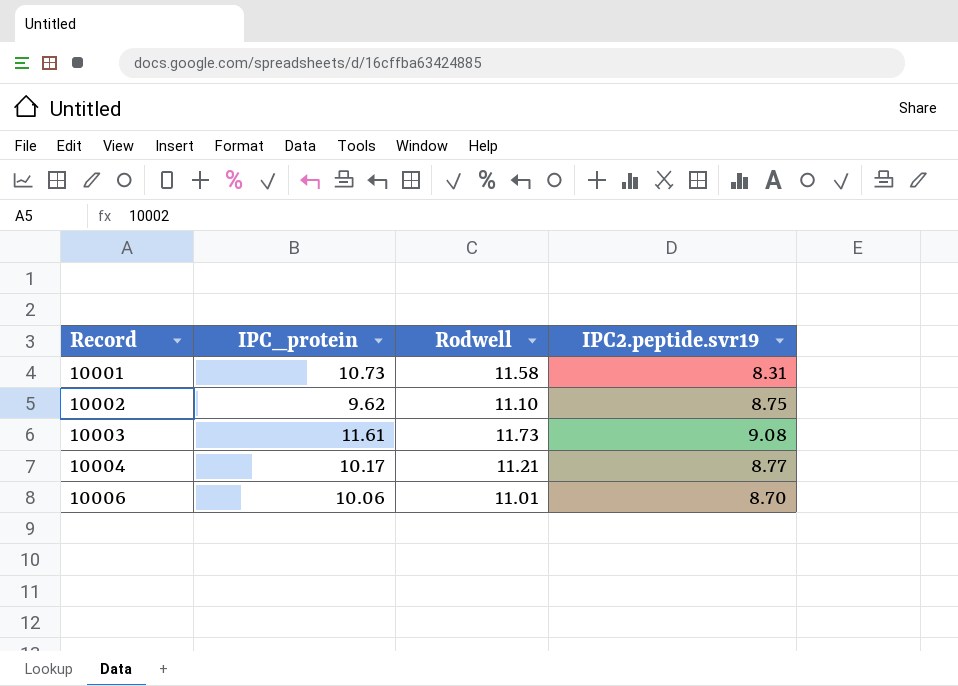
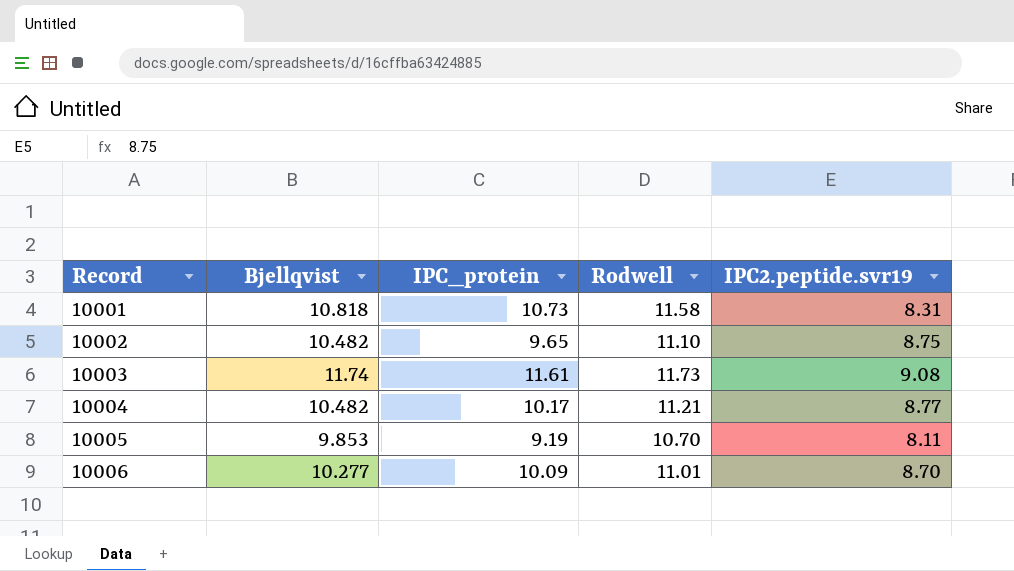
column Bjellqvist | position: none -> 2
10002 | IPC_protein: 9.62 -> 9.65
row 10005: none -> 9.853 | 9.19 | 10.70 | 8.11
10006 | IPC_protein: 10.06 -> 10.09

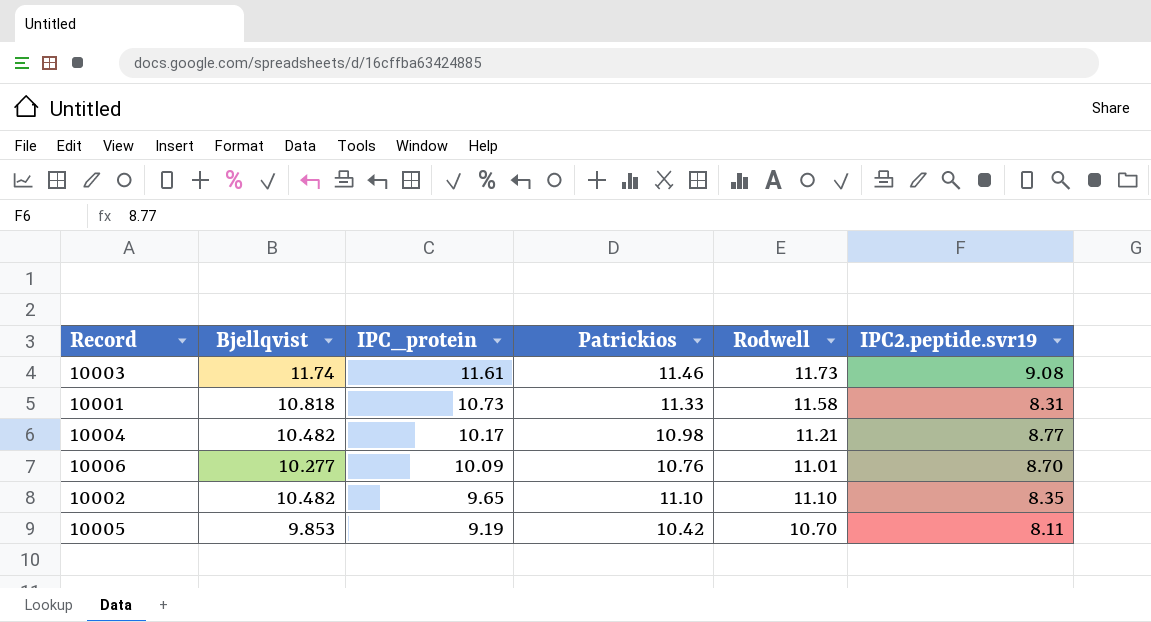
row order: Record ascending -> IPC_protein descending
column Patrickios | position: none -> 4
10002 | IPC2.peptide.svr19: 8.75 -> 8.35

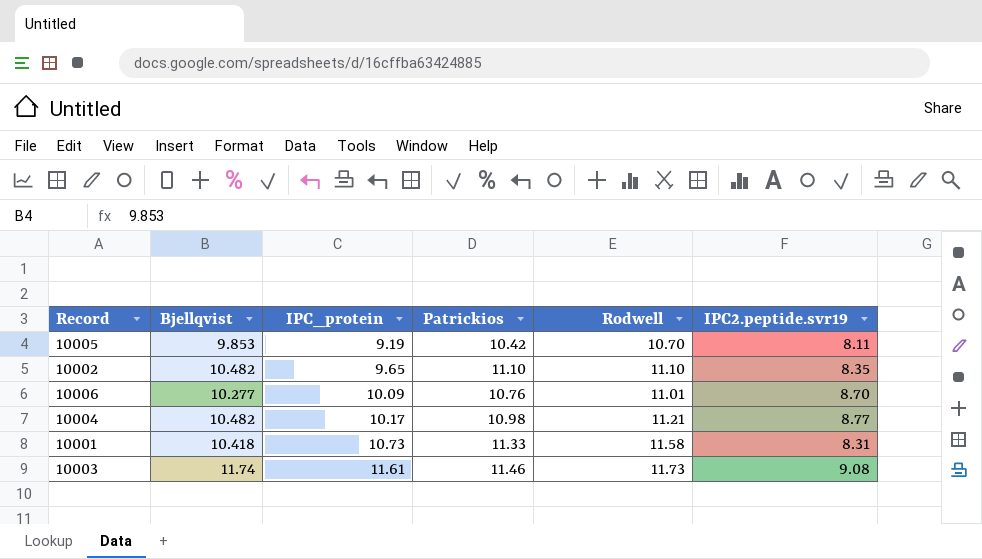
row order: IPC_protein descending -> IPC_protein ascending
10001 | Bjellqvist: 10.818 -> 10.418

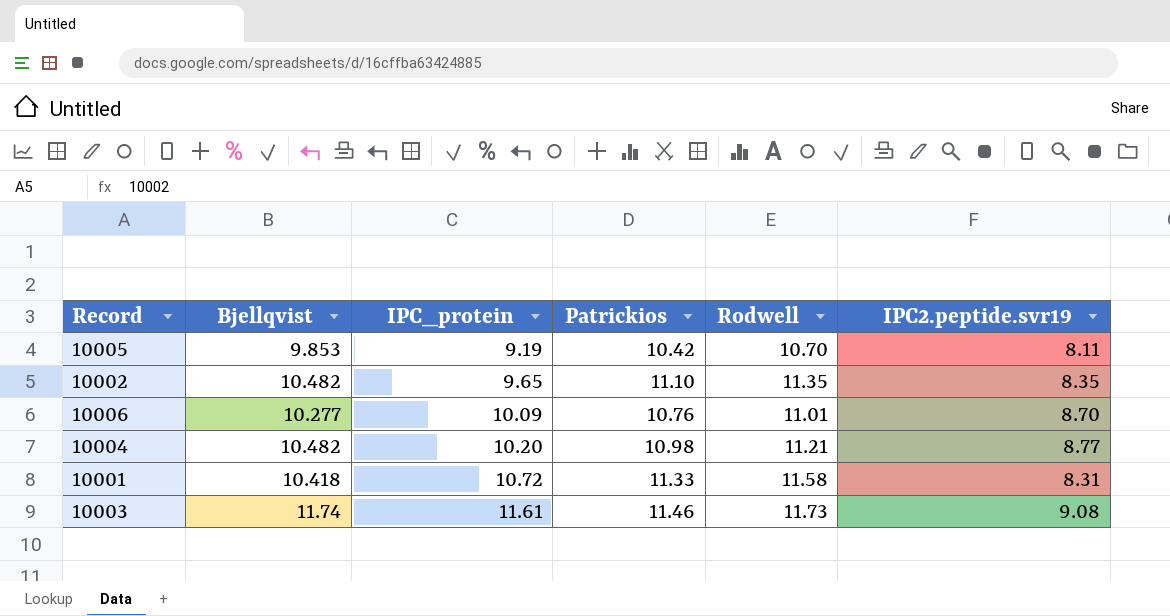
10002 | Rodwell: 11.10 -> 11.35
10004 | IPC_protein: 10.17 -> 10.20
10001 | IPC_protein: 10.73 -> 10.72

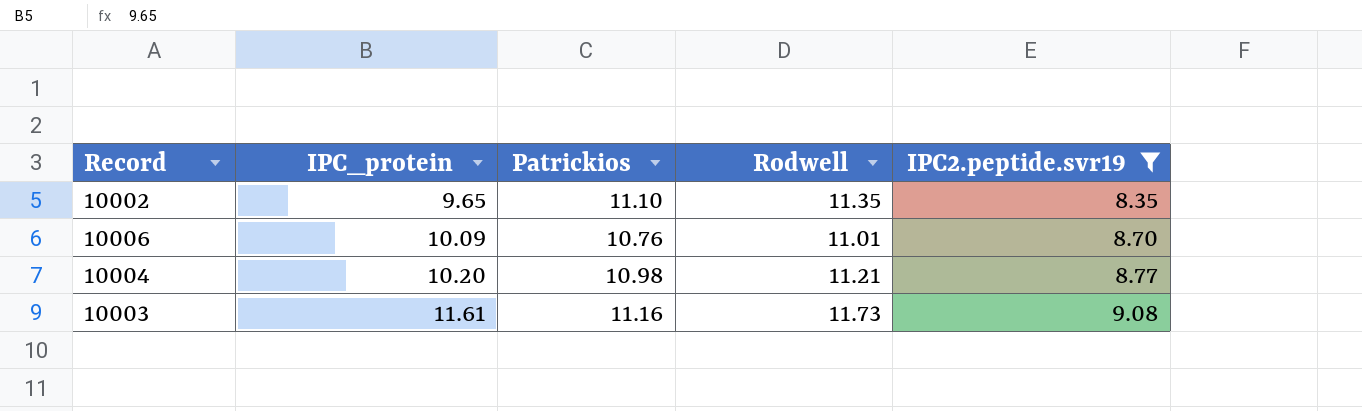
filter: none -> IPC2.peptide.svr19 >= 8.35
column Bjellqvist | position: 2 -> none
10003 | Patrickios: 11.46 -> 11.16

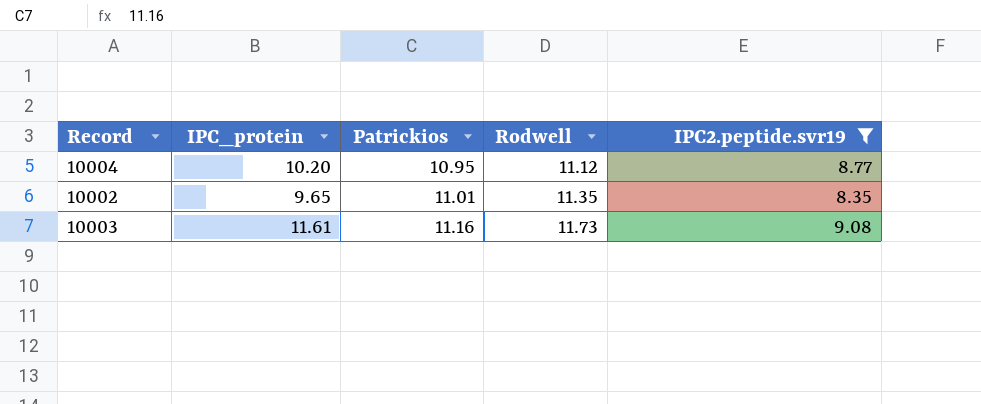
row order: IPC_protein ascending -> Patrickios ascending
row 10006: 10.09 | 10.76 | 11.01 | 8.70 -> none
10004 | Patrickios: 10.98 -> 10.95
10004 | Rodwell: 11.21 -> 11.12
10002 | Patrickios: 11.10 -> 11.01

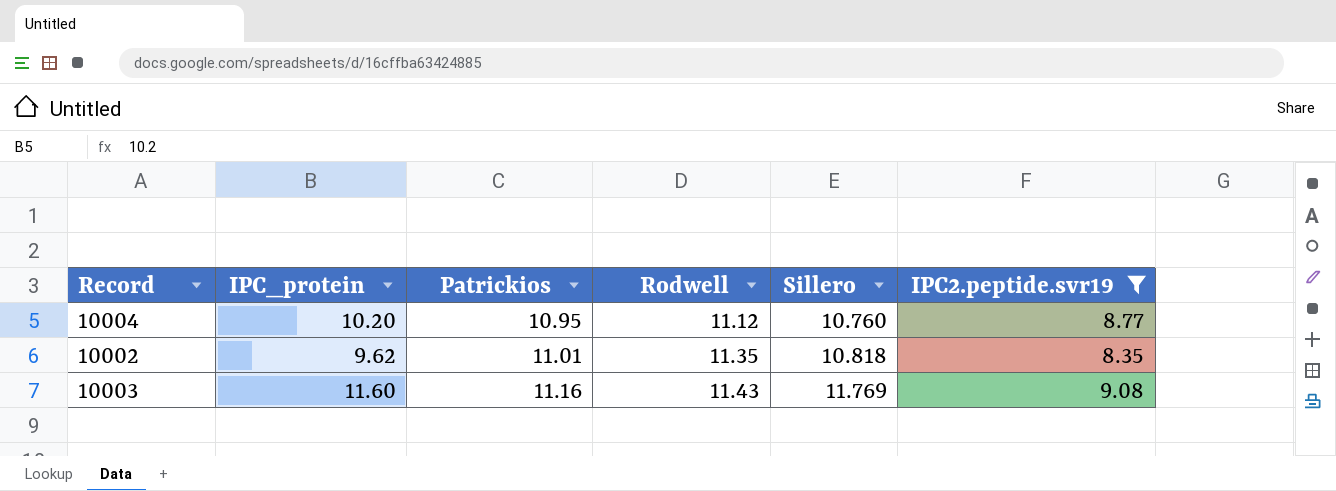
column Sillero | position: none -> 5
10002 | IPC_protein: 9.65 -> 9.62
10003 | IPC_protein: 11.61 -> 11.60
10003 | Rodwell: 11.73 -> 11.43

